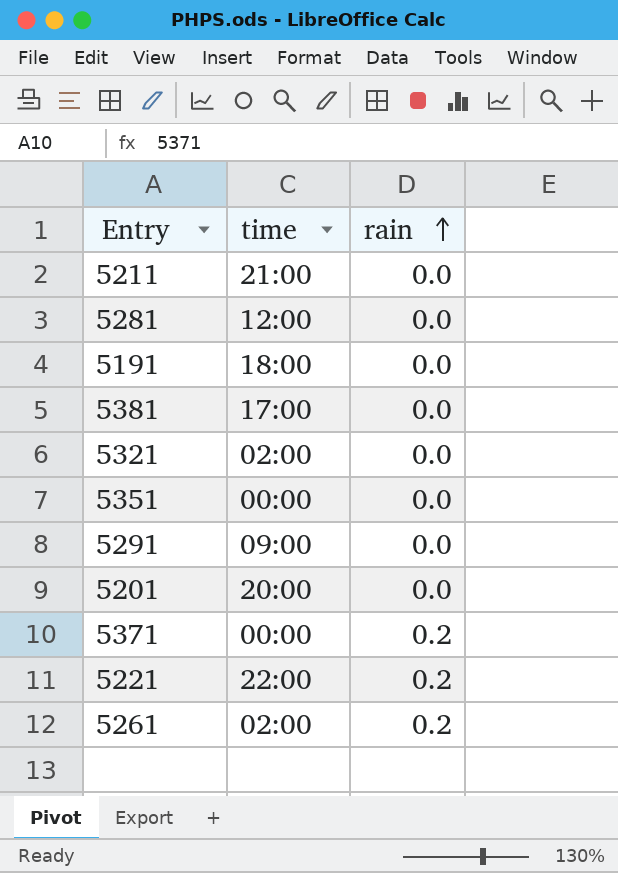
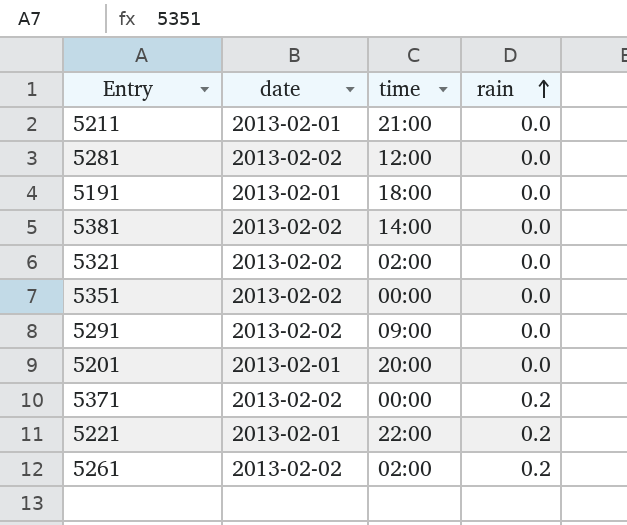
column date | position: none -> 2
5381 | time: 17:00 -> 14:00

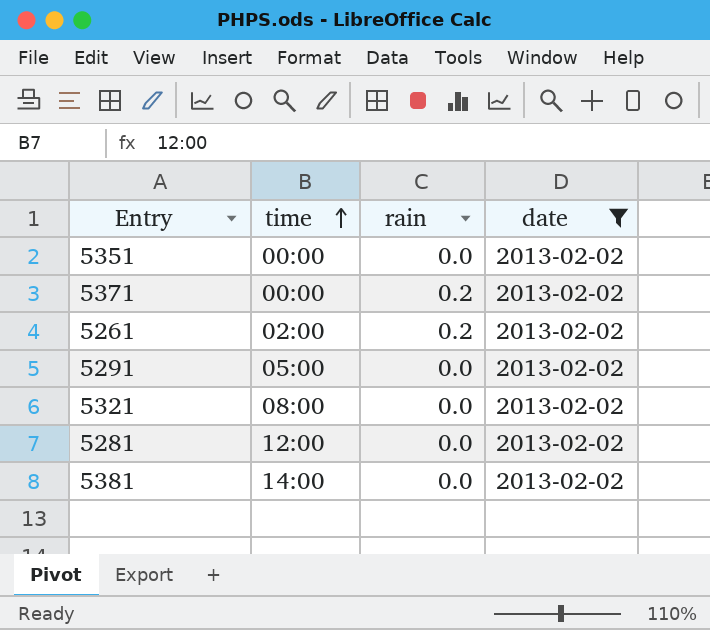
filter: none -> date = 2013-02-02
row order: rain ascending -> time ascending
column date | position: 2 -> 4
5291 | time: 09:00 -> 05:00
5321 | time: 02:00 -> 08:00

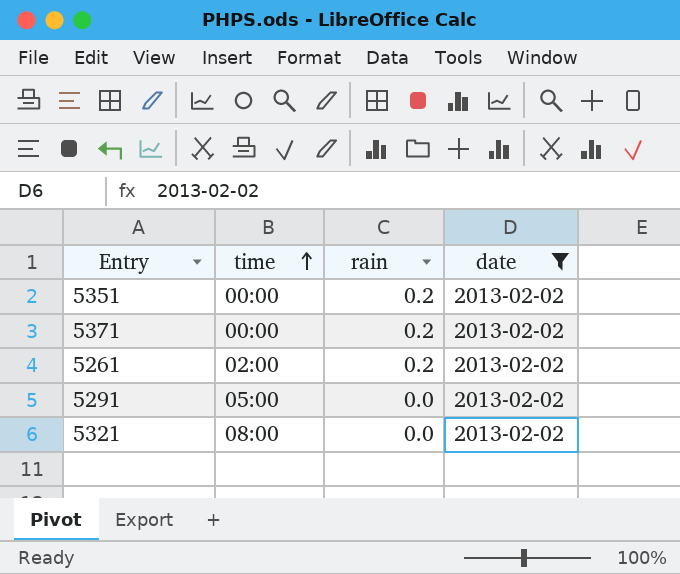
row 5281: 12:00 | 0.0 | 2013-02-02 -> none
row 5381: 14:00 | 0.0 | 2013-02-02 -> none
5351 | rain: 0.0 -> 0.2

